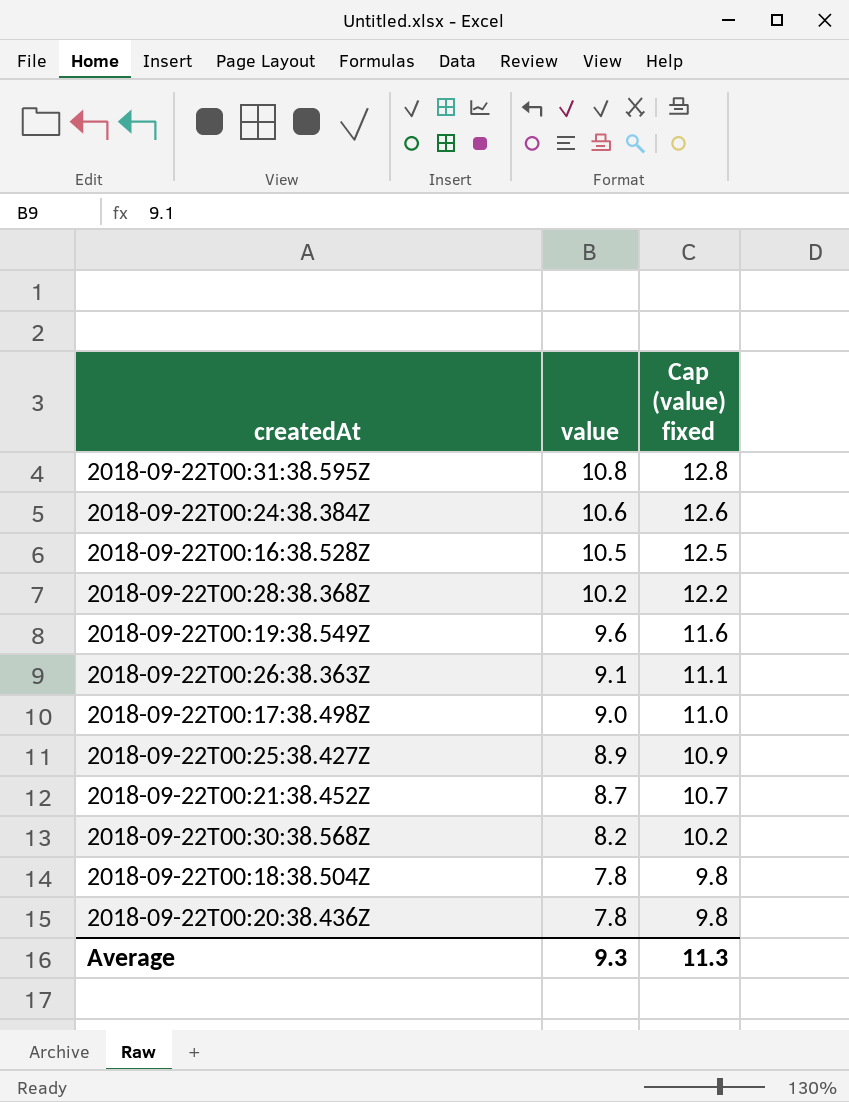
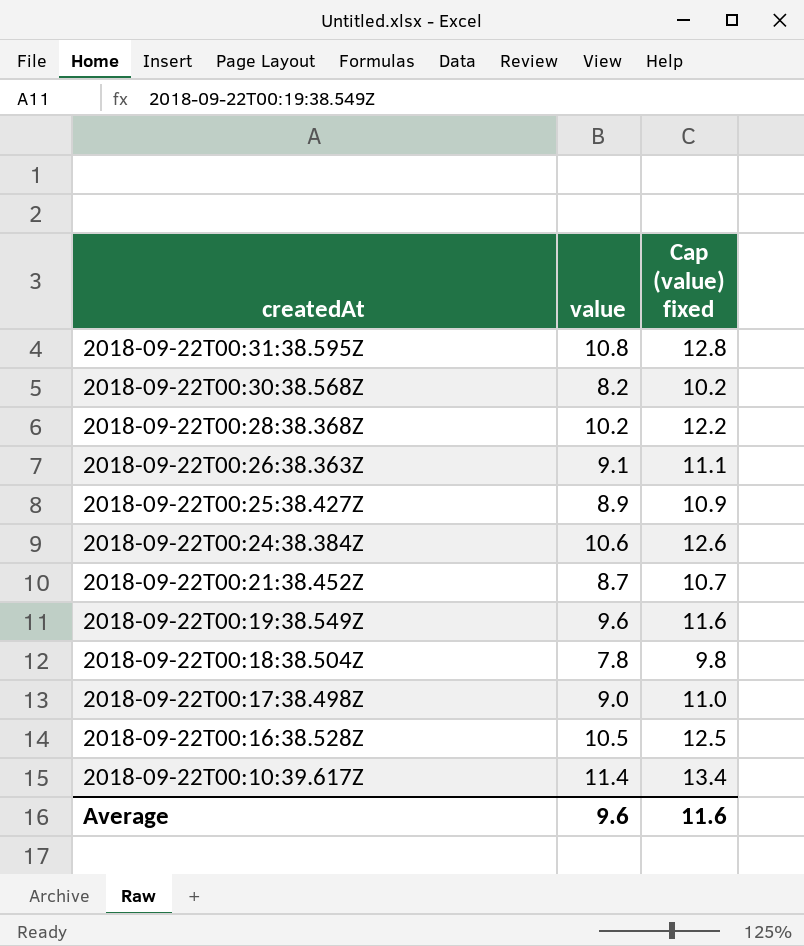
row order: value descending -> createdAt descending
row 2018-09-22T00:20:38.436Z: 7.8 | 9.8 -> none
row 2018-09-22T00:10:39.617Z: none -> 11.4 | 13.4
Average | value: 9.3 -> 9.6
Average | Cap (value) fixed: 11.3 -> 11.6

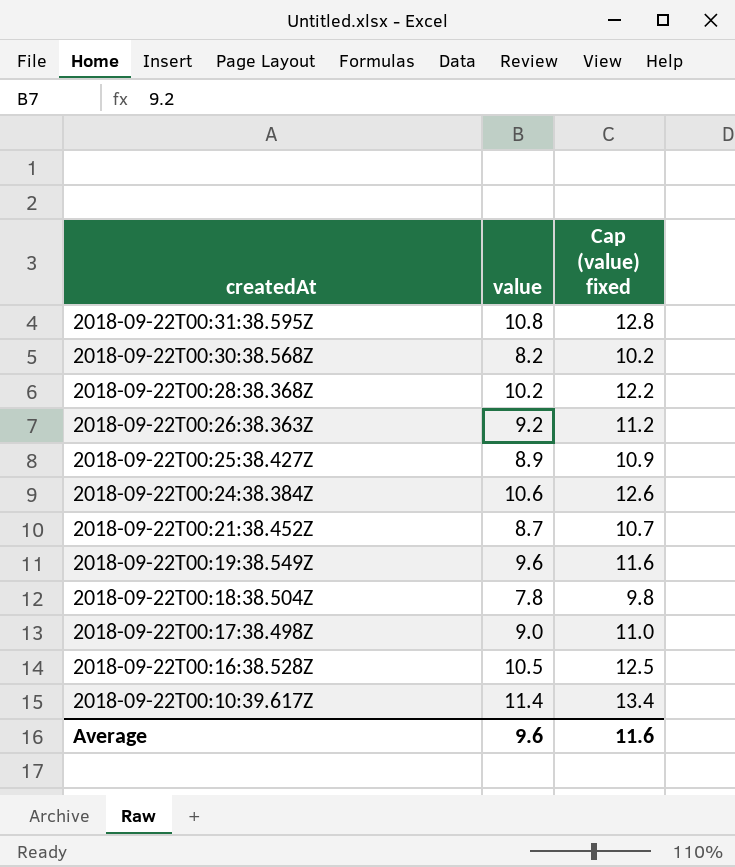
2018-09-22T00:26:38.363Z | value: 9.1 -> 9.2
2018-09-22T00:26:38.363Z | Cap (value) fixed: 11.1 -> 11.2

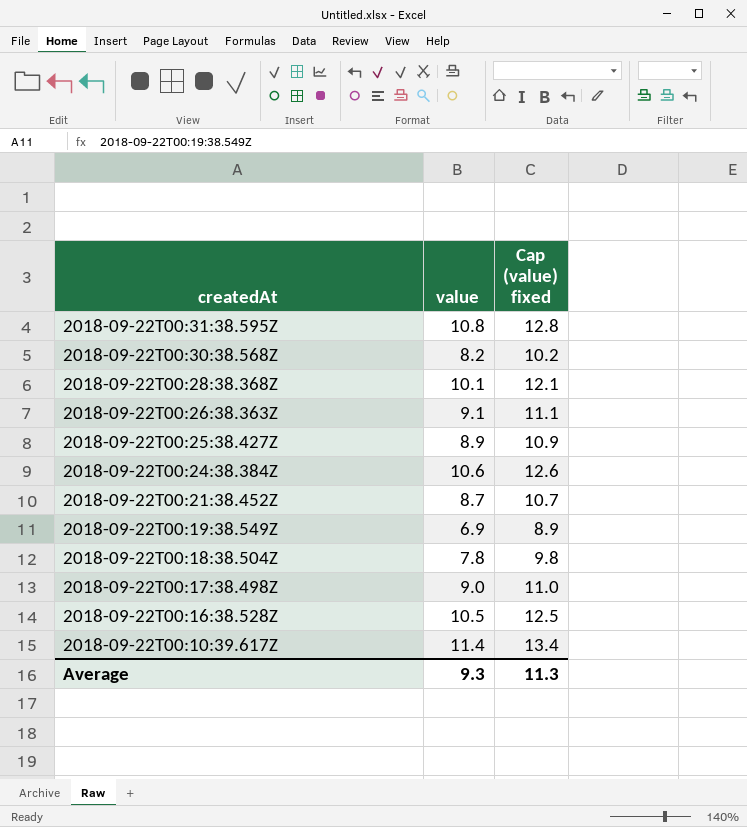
2018-09-22T00:28:38.368Z | value: 10.2 -> 10.1
2018-09-22T00:28:38.368Z | Cap (value) fixed: 12.2 -> 12.1
2018-09-22T00:26:38.363Z | value: 9.2 -> 9.1
2018-09-22T00:26:38.363Z | Cap (value) fixed: 11.2 -> 11.1
2018-09-22T00:19:38.549Z | value: 9.6 -> 6.9
2018-09-22T00:19:38.549Z | Cap (value) fixed: 11.6 -> 8.9
Average | value: 9.6 -> 9.3
Average | Cap (value) fixed: 11.6 -> 11.3

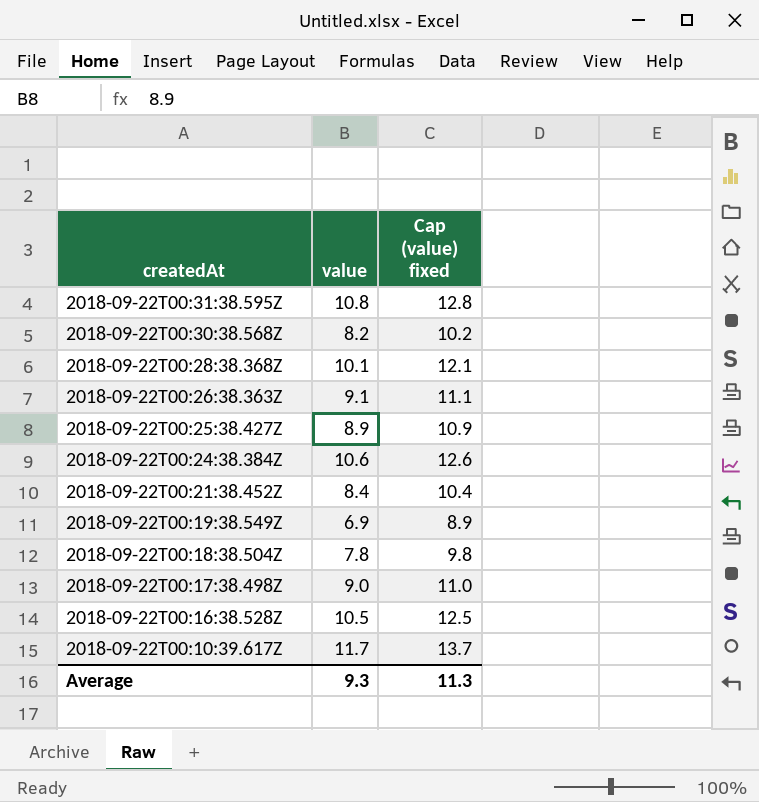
2018-09-22T00:21:38.452Z | value: 8.7 -> 8.4
2018-09-22T00:21:38.452Z | Cap (value) fixed: 10.7 -> 10.4
2018-09-22T00:10:39.617Z | value: 11.4 -> 11.7
2018-09-22T00:10:39.617Z | Cap (value) fixed: 13.4 -> 13.7

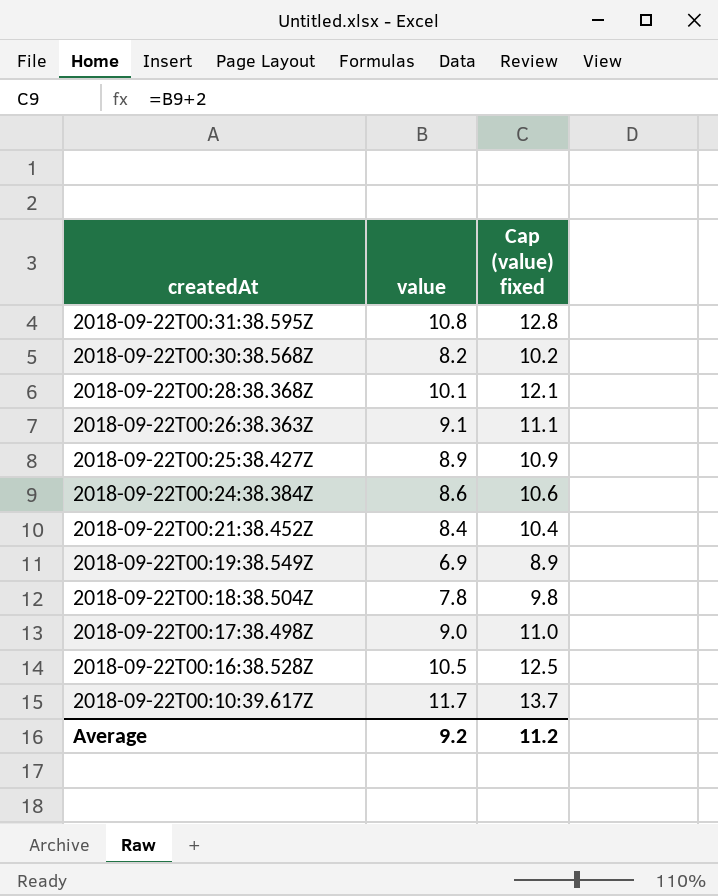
2018-09-22T00:24:38.384Z | value: 10.6 -> 8.6
2018-09-22T00:24:38.384Z | Cap (value) fixed: 12.6 -> 10.6
Average | value: 9.3 -> 9.2
Average | Cap (value) fixed: 11.3 -> 11.2

